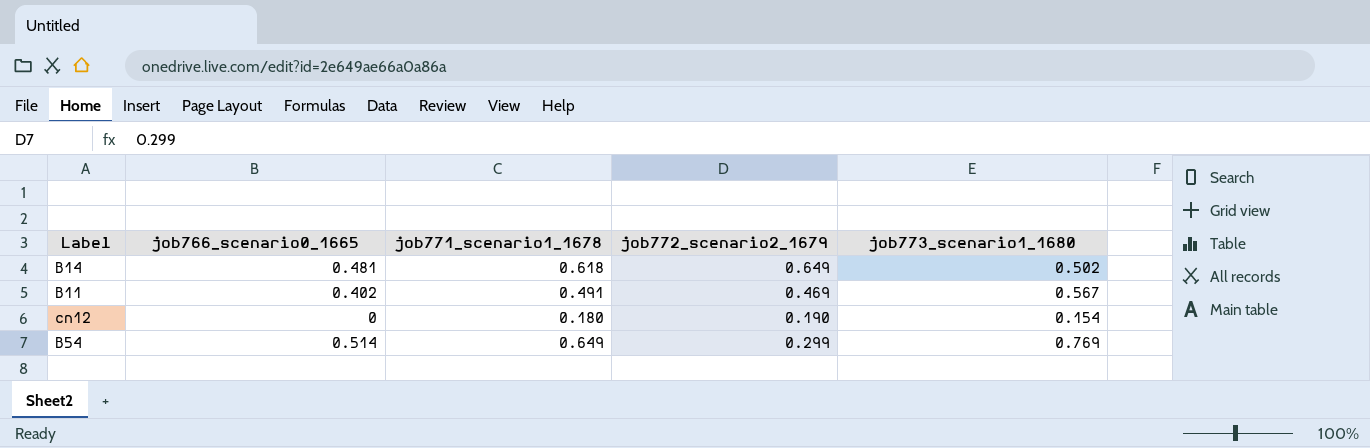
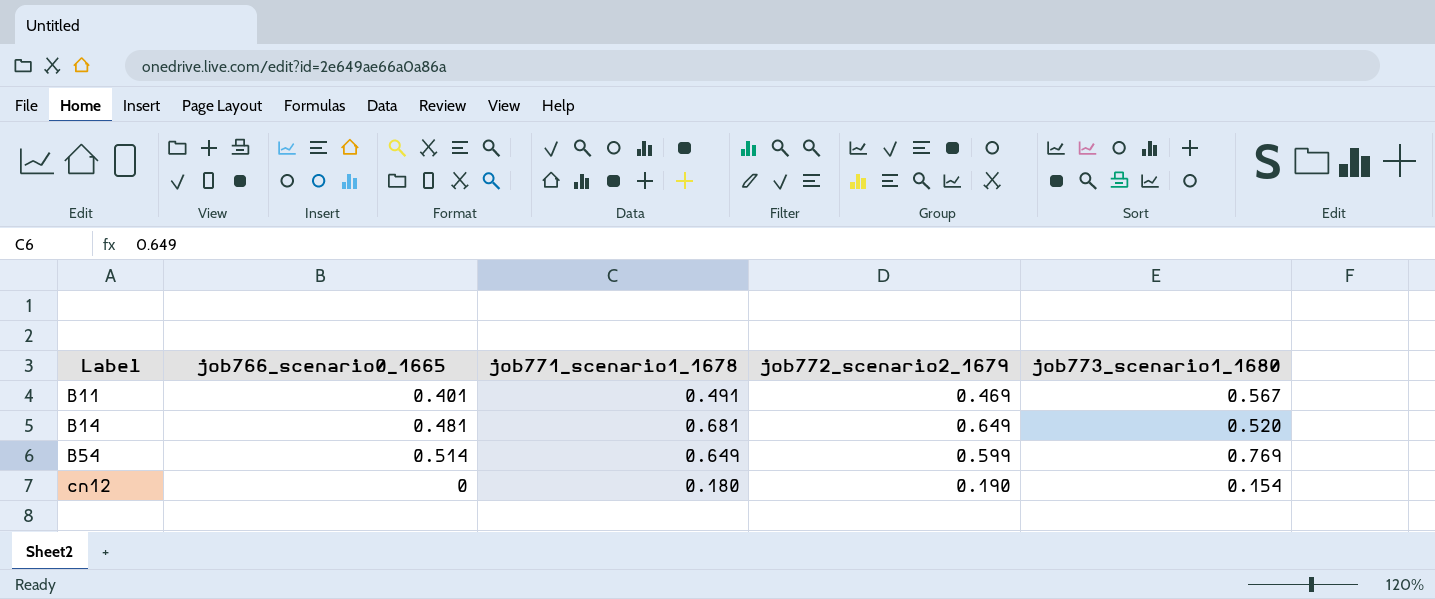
row order: none -> Label ascending
B11 | job766_scenario0_1665: 0.402 -> 0.401
B14 | job771_scenario1_1678: 0.618 -> 0.681
B14 | job773_scenario1_1680: 0.502 -> 0.520
B54 | job772_scenario2_1679: 0.299 -> 0.599

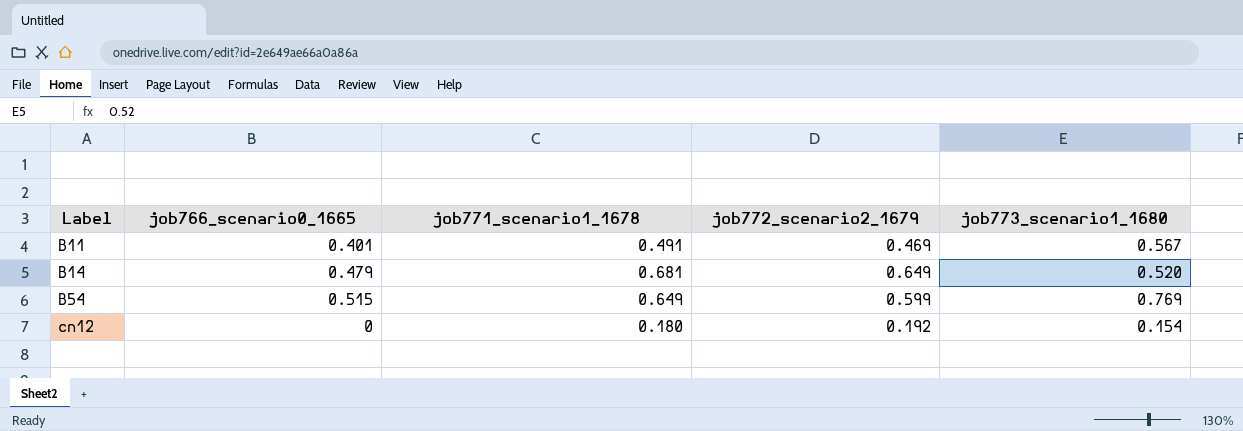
B14 | job766_scenario0_1665: 0.481 -> 0.479
B54 | job766_scenario0_1665: 0.514 -> 0.515
cn12 | job772_scenario2_1679: 0.190 -> 0.192

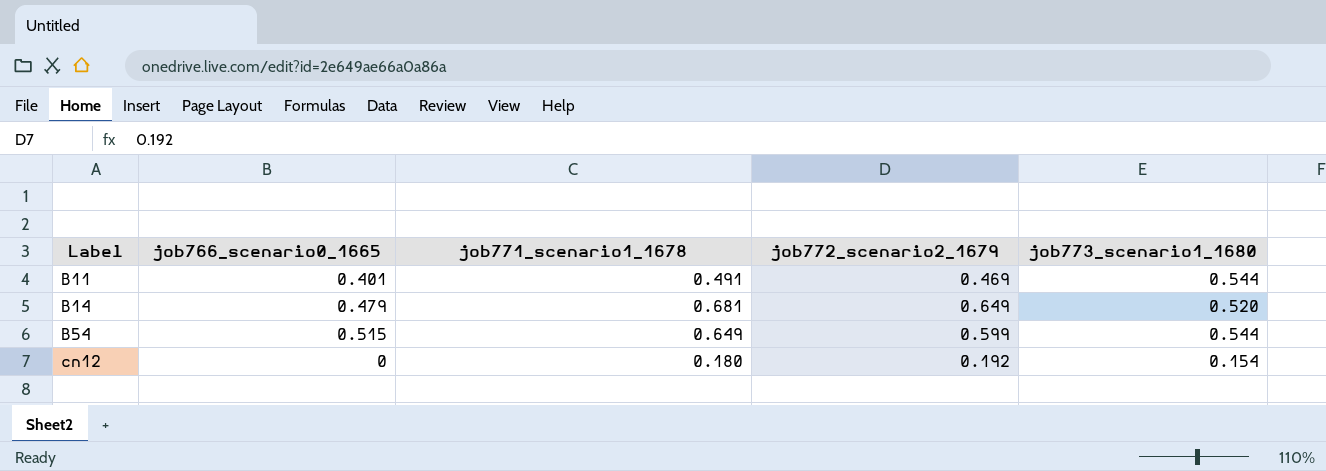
B11 | job773_scenario1_1680: 0.567 -> 0.544
B54 | job773_scenario1_1680: 0.769 -> 0.544

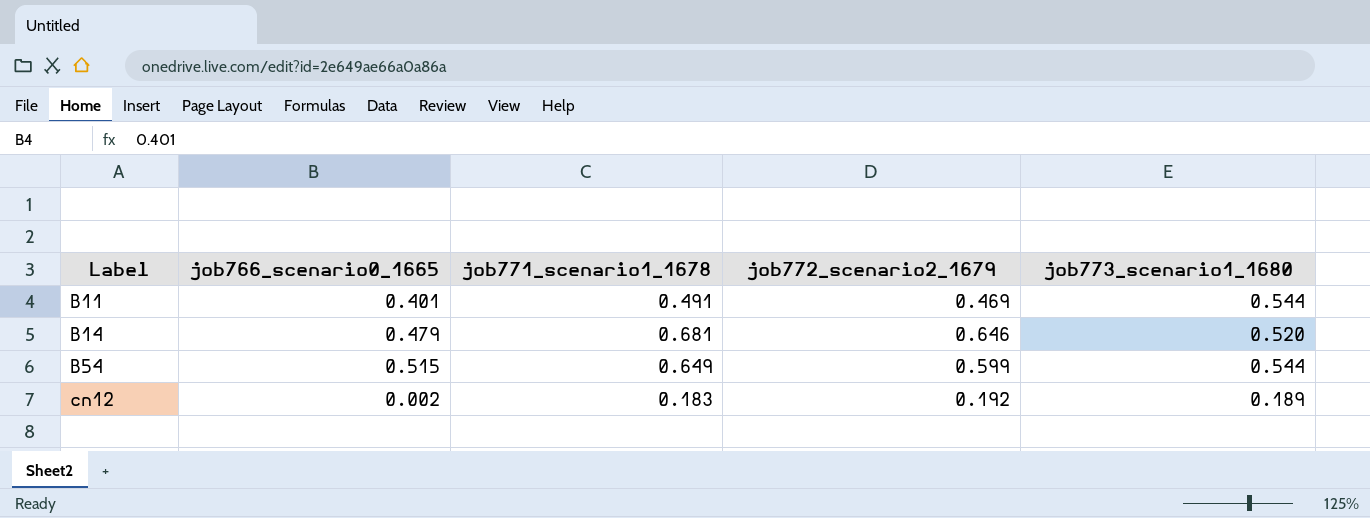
B14 | job772_scenario2_1679: 0.649 -> 0.646
cn12 | job766_scenario0_1665: 0 -> 0.002
cn12 | job771_scenario1_1678: 0.180 -> 0.183
cn12 | job773_scenario1_1680: 0.154 -> 0.189

